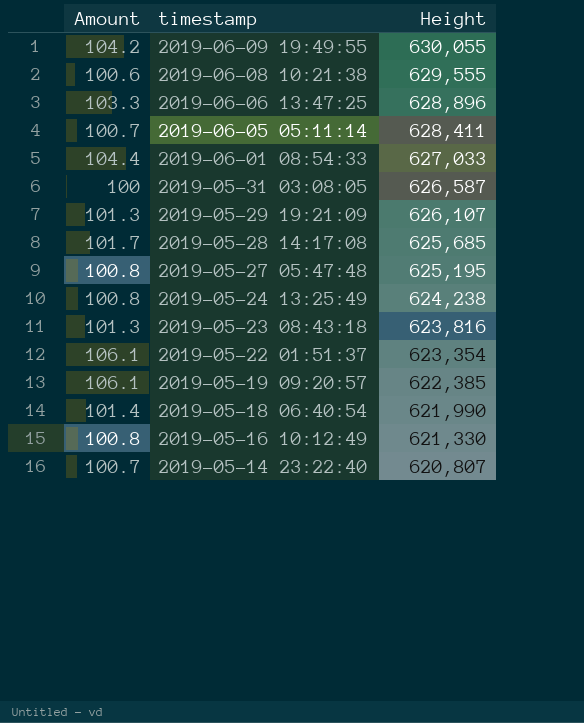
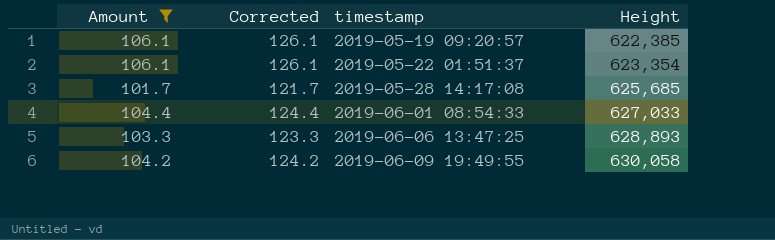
filter: none -> Amount >= 101.7
row order: timestamp descending -> timestamp ascending
column Corrected | formula: none -> [Amount] + 20
2019-06-06 13:47:25 | Height: 628,896 -> 628,893
2019-06-09 19:49:55 | Height: 630,055 -> 630,058

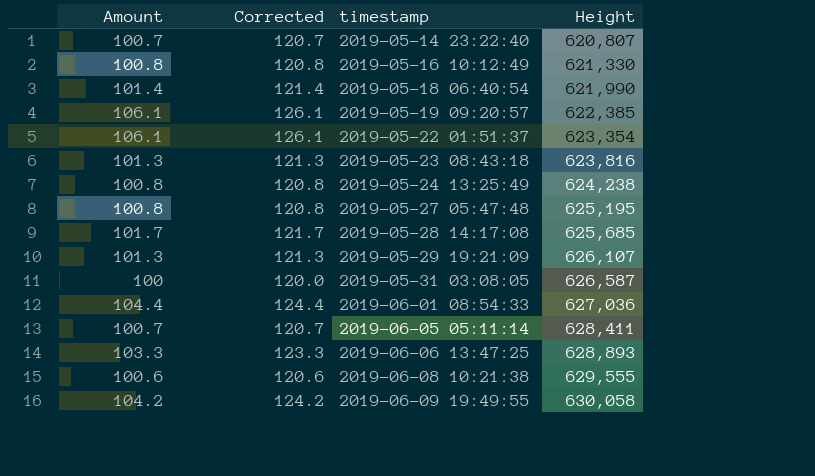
filter: Amount >= 101.7 -> none
2019-06-01 08:54:33 | Height: 627,033 -> 627,036

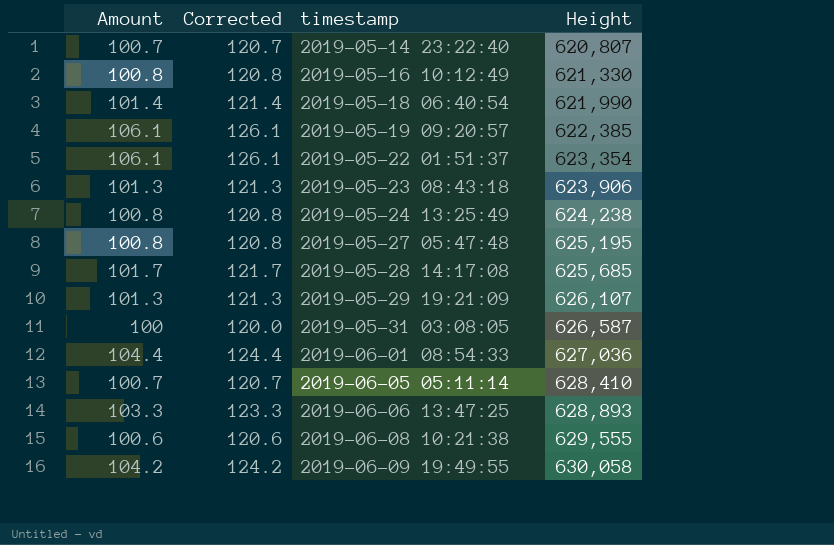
2019-05-23 08:43:18 | Height: 623,816 -> 623,906
2019-06-05 05:11:14 | Height: 628,411 -> 628,410

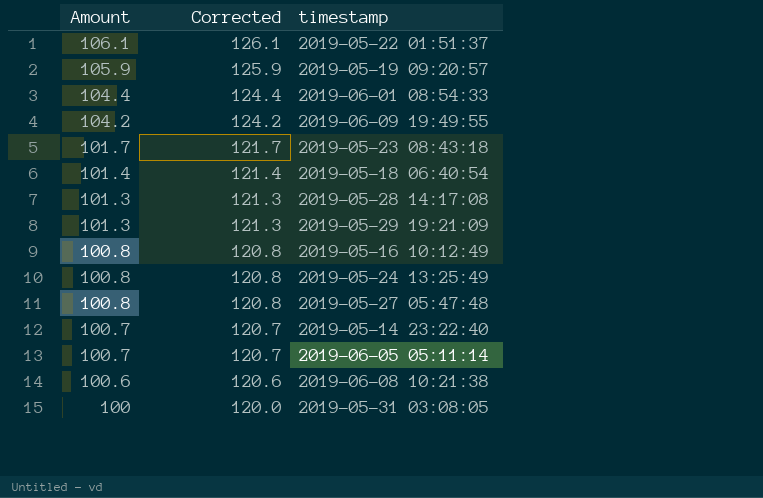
row order: timestamp ascending -> Amount descending
column Height | position: 4 -> none
row 2019-06-06 13:47:25: 103.3 | 123.3 | 628,893 -> none
2019-05-19 09:20:57 | Amount: 106.1 -> 105.9
2019-05-19 09:20:57 | Corrected: 126.1 -> 125.9
2019-05-23 08:43:18 | Amount: 101.3 -> 101.7
2019-05-23 08:43:18 | Corrected: 121.3 -> 121.7
2019-05-28 14:17:08 | Amount: 101.7 -> 101.3
2019-05-28 14:17:08 | Corrected: 121.7 -> 121.3

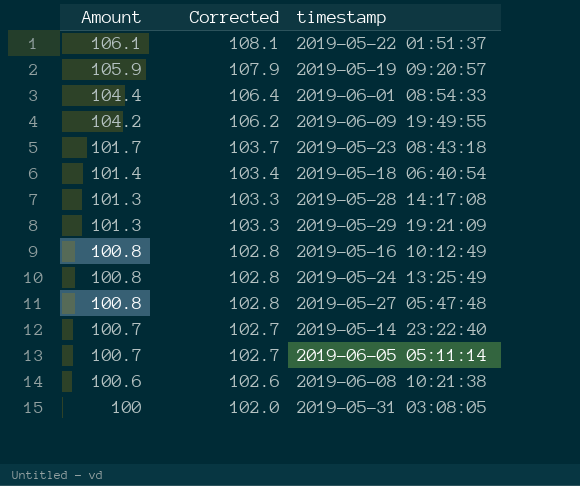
column Corrected | formula: [Amount] + 20 -> [Amount] + 2

